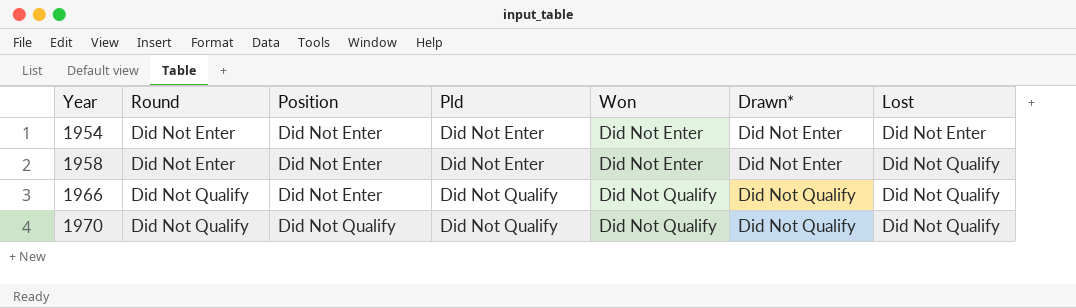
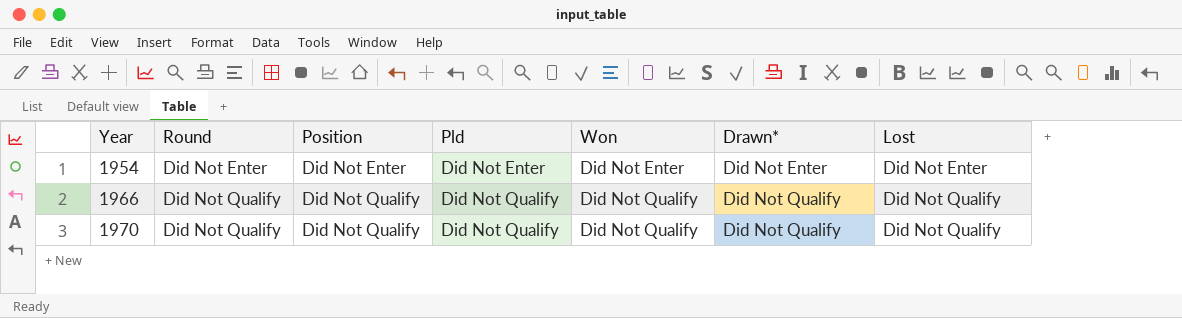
row 1958: Did Not Enter | Did Not Enter | Did Not Enter | Did Not Enter | Did Not Enter | Did Not Qualify -> none
1966 | Position: Did Not Enter -> Did Not Qualify

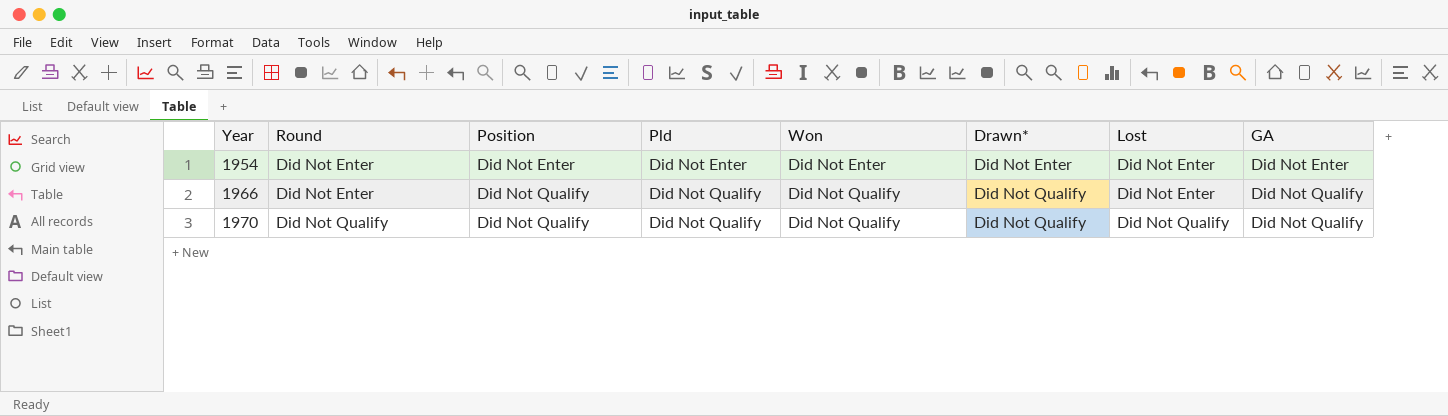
column GA | position: none -> 8
1966 | Round: Did Not Qualify -> Did Not Enter
1966 | Lost: Did Not Qualify -> Did Not Enter

